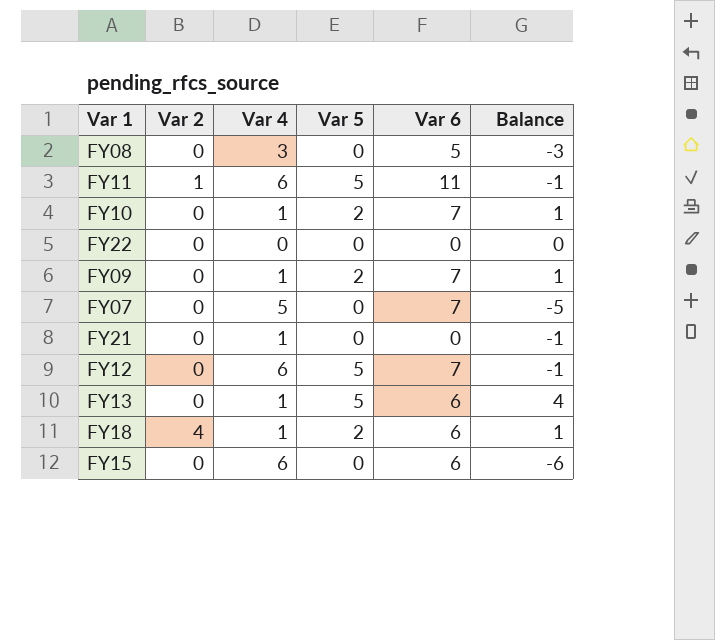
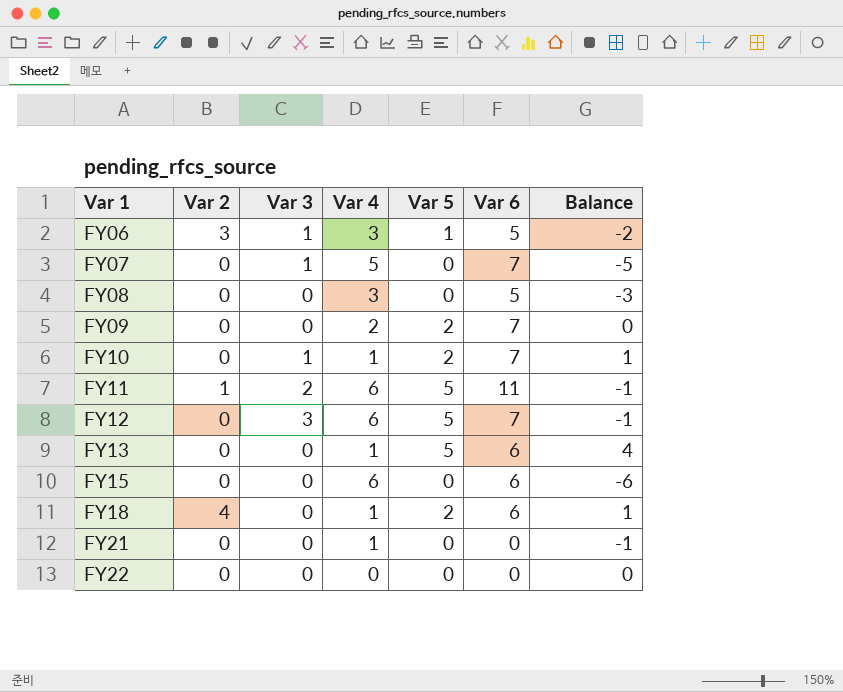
row order: none -> Var 1 ascending
column Var 3 | position: none -> 3
row FY06: none -> 3 | 1 | 3 | 1 | 5 | -2
FY09 | Var 4: 1 -> 2
FY09 | Balance: 1 -> 0

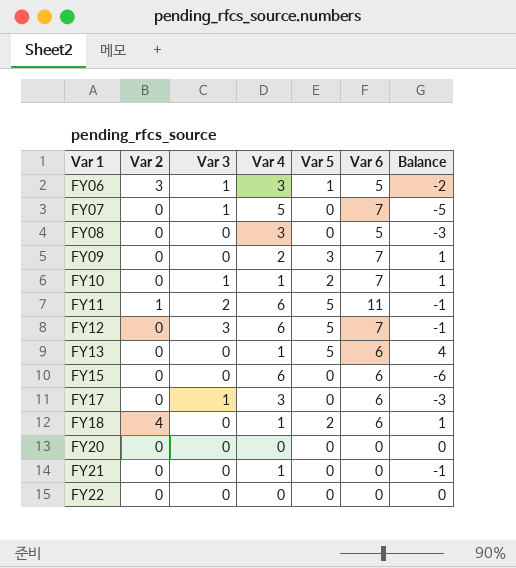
FY09 | Var 5: 2 -> 3
FY09 | Balance: 0 -> 1
row FY17: none -> 0 | 1 | 3 | 0 | 6 | -3
row FY20: none -> 0 | 0 | 0 | 0 | 0 | 0

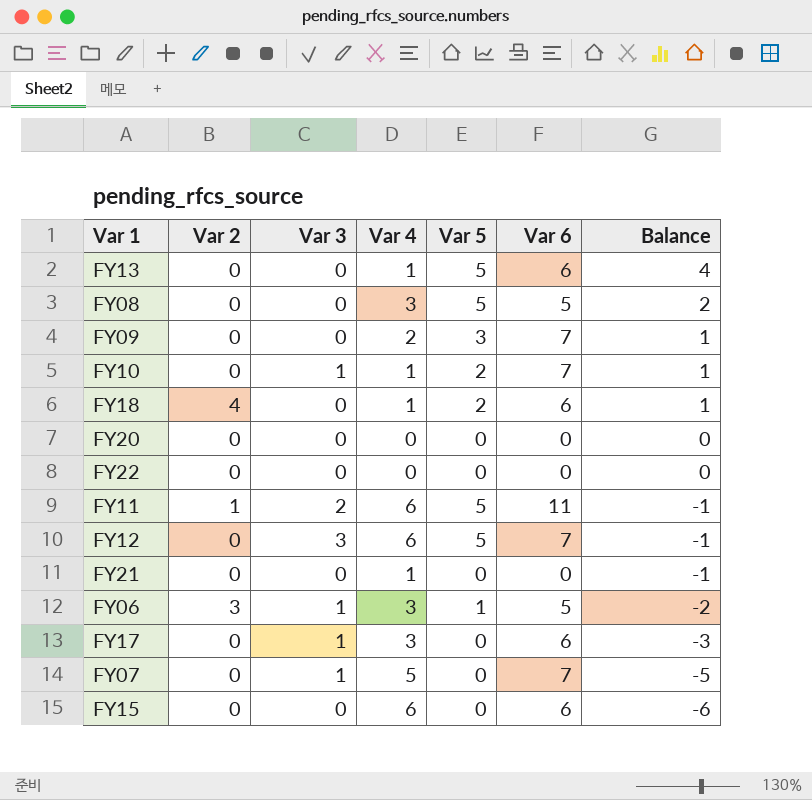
row order: Var 1 ascending -> Balance descending
FY08 | Var 5: 0 -> 5
FY08 | Balance: -3 -> 2

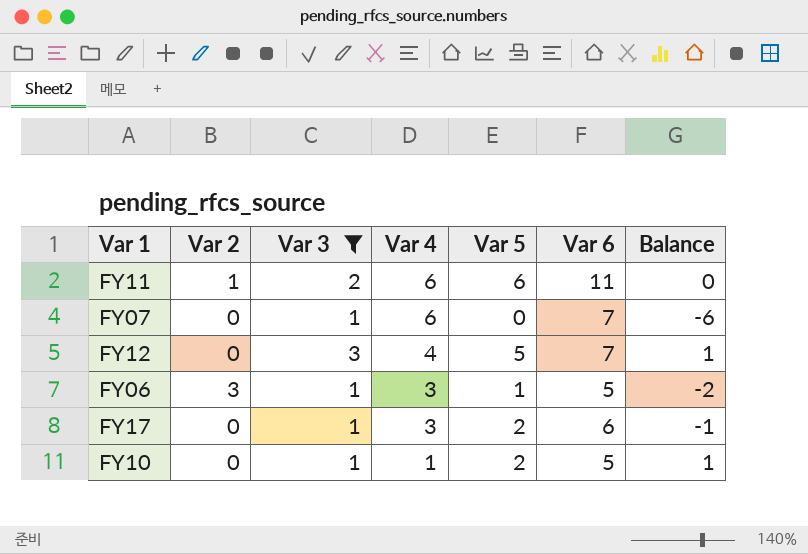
filter: none -> Var 3 != 0
row order: Balance descending -> Var 4 descending
FY11 | Var 5: 5 -> 6
FY11 | Balance: -1 -> 0
FY07 | Var 4: 5 -> 6
FY07 | Balance: -5 -> -6
FY12 | Var 4: 6 -> 4
FY12 | Balance: -1 -> 1
FY17 | Var 5: 0 -> 2
FY17 | Balance: -3 -> -1
FY10 | Var 6: 7 -> 5

